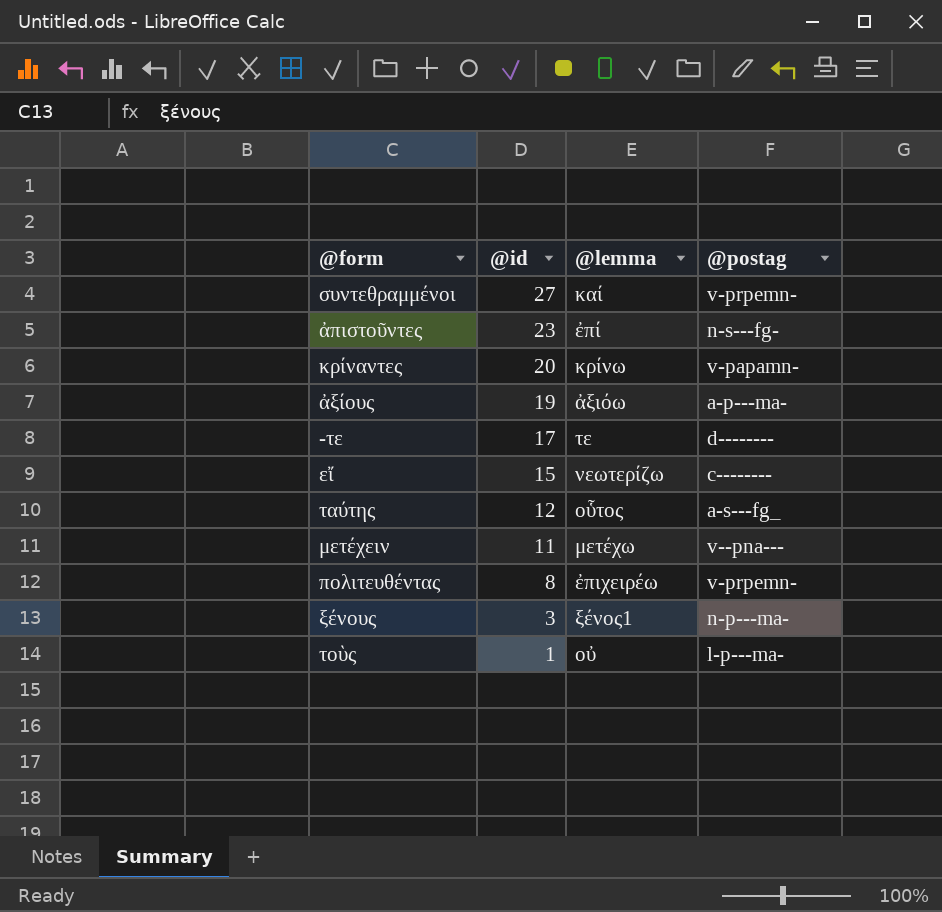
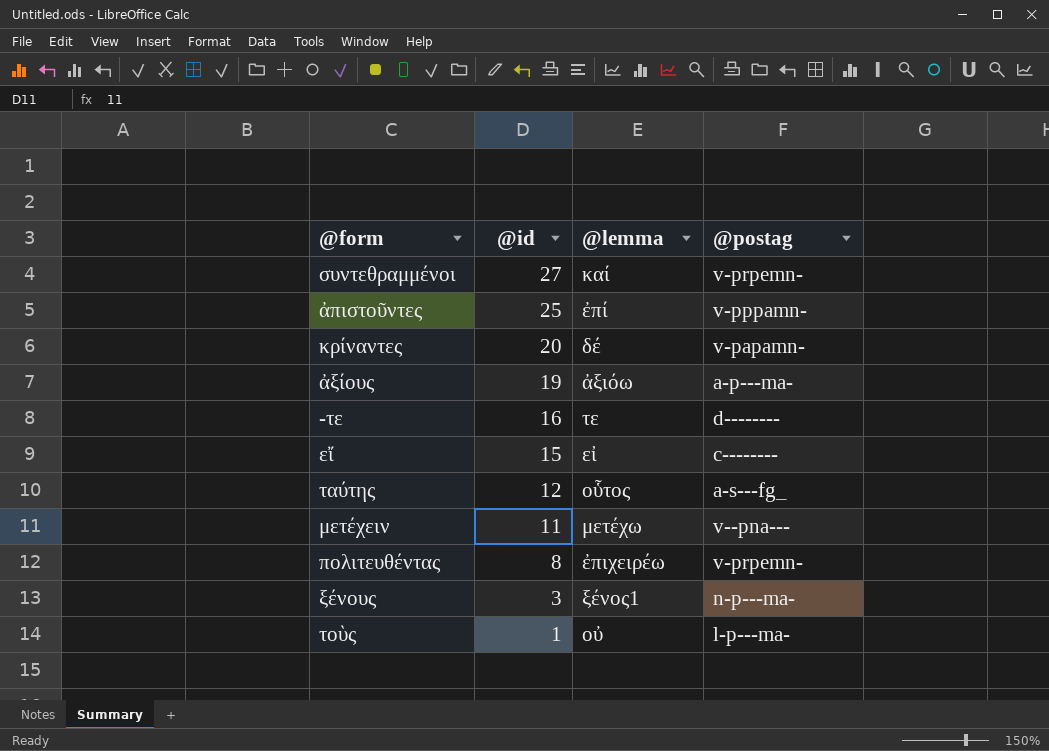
ἀπιστοῦντες | @id: 23 -> 25
ἀπιστοῦντες | @postag: n-s---fg- -> v-pppamn-
κρίναντες | @lemma: κρίνω -> δέ
-τε | @id: 17 -> 16
εἴ | @lemma: νεωτερίζω -> εἰ

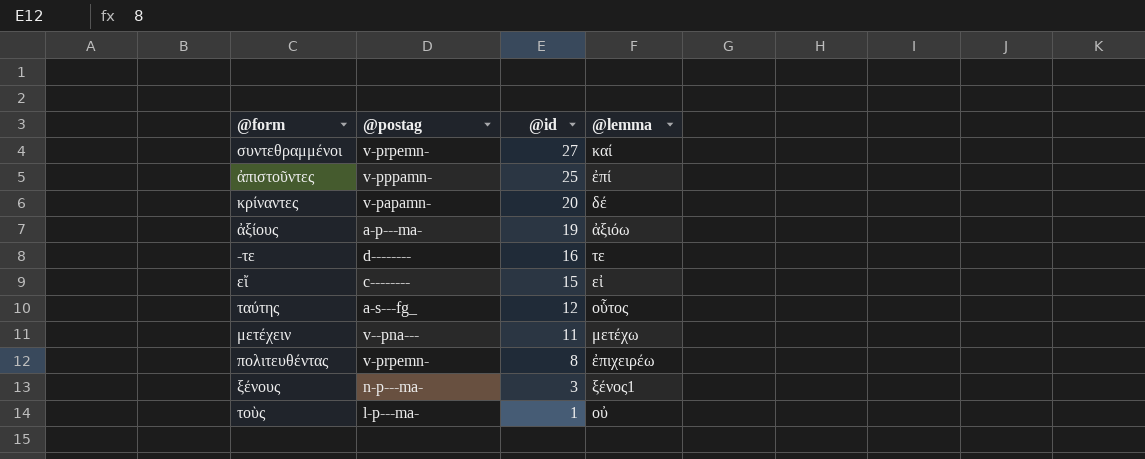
column @postag | position: 4 -> 2

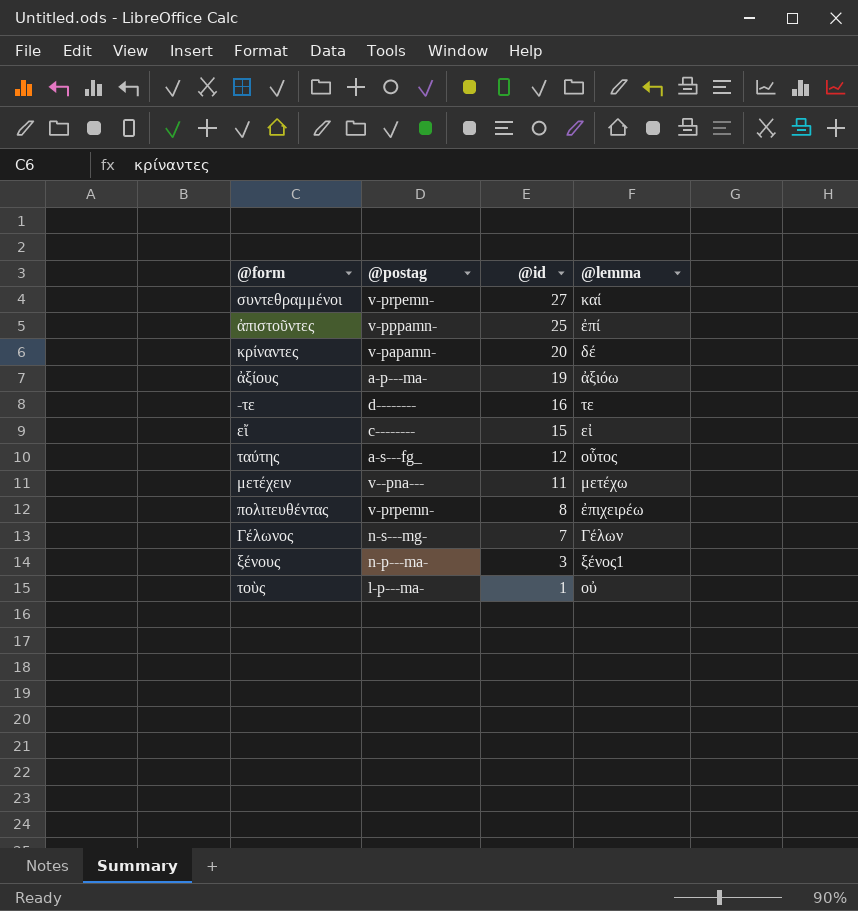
row Γέλωνος: none -> n-s---mg- | 7 | Γέλων

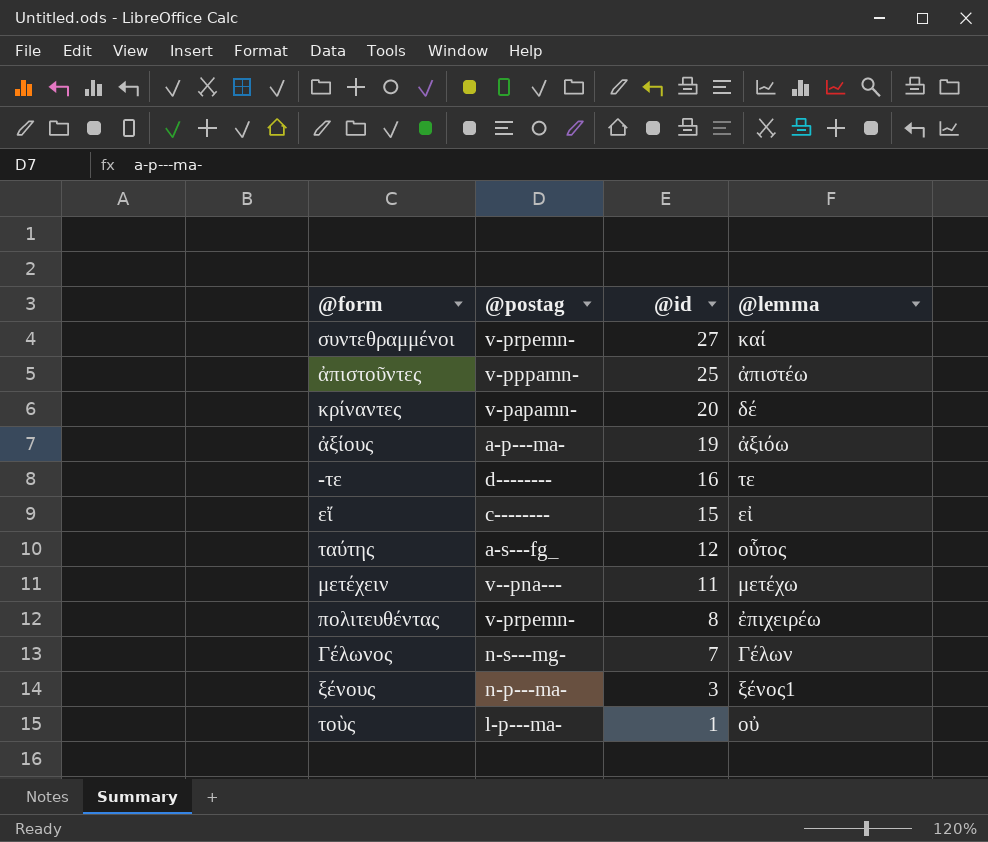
ἀπιστοῦντες | @lemma: ἐπί -> ἀπιστέω

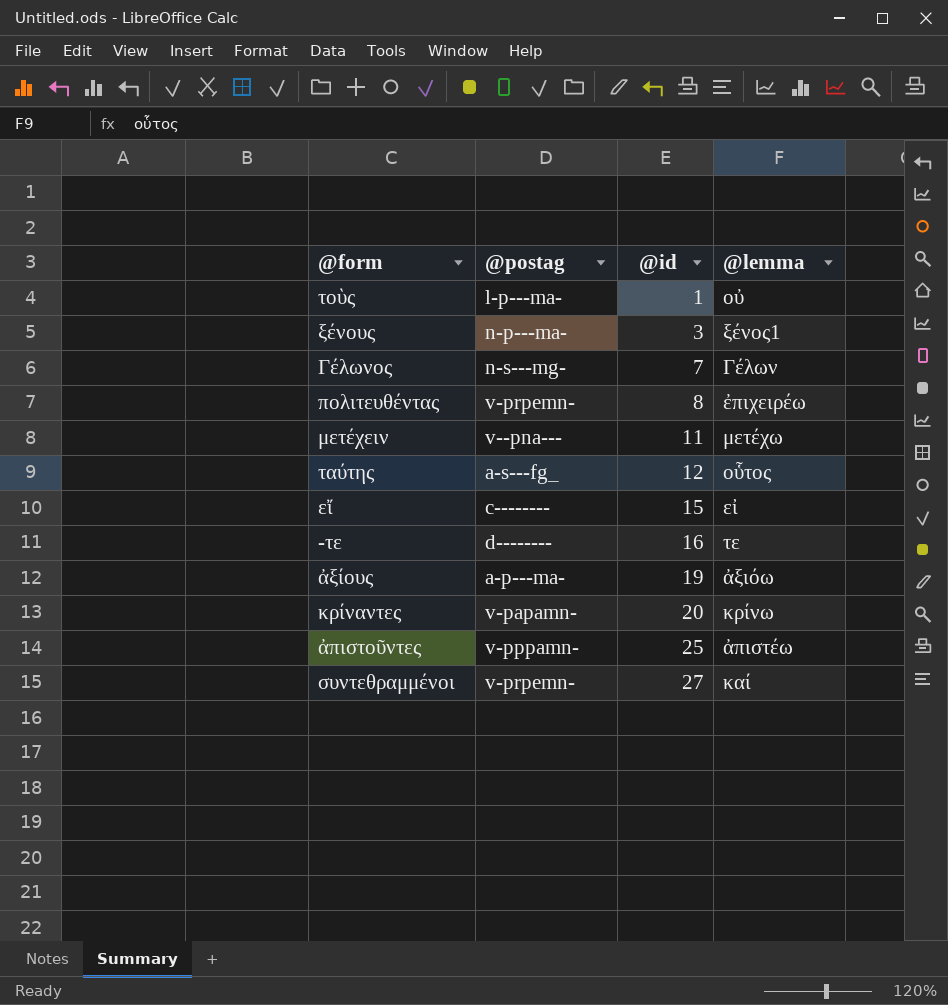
row order: @id descending -> @id ascending
κρίναντες | @lemma: δέ -> κρίνω

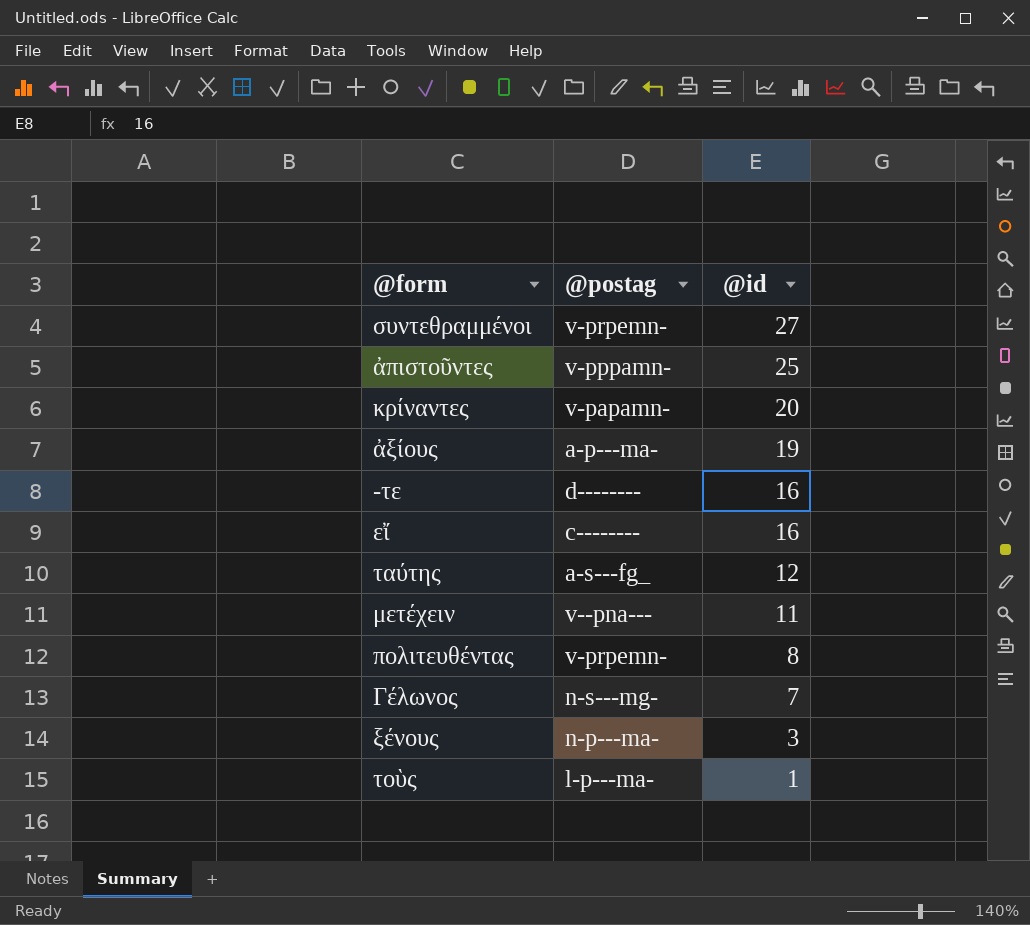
row order: @id ascending -> @id descending
column @lemma | position: 4 -> none
εἴ | @id: 15 -> 16

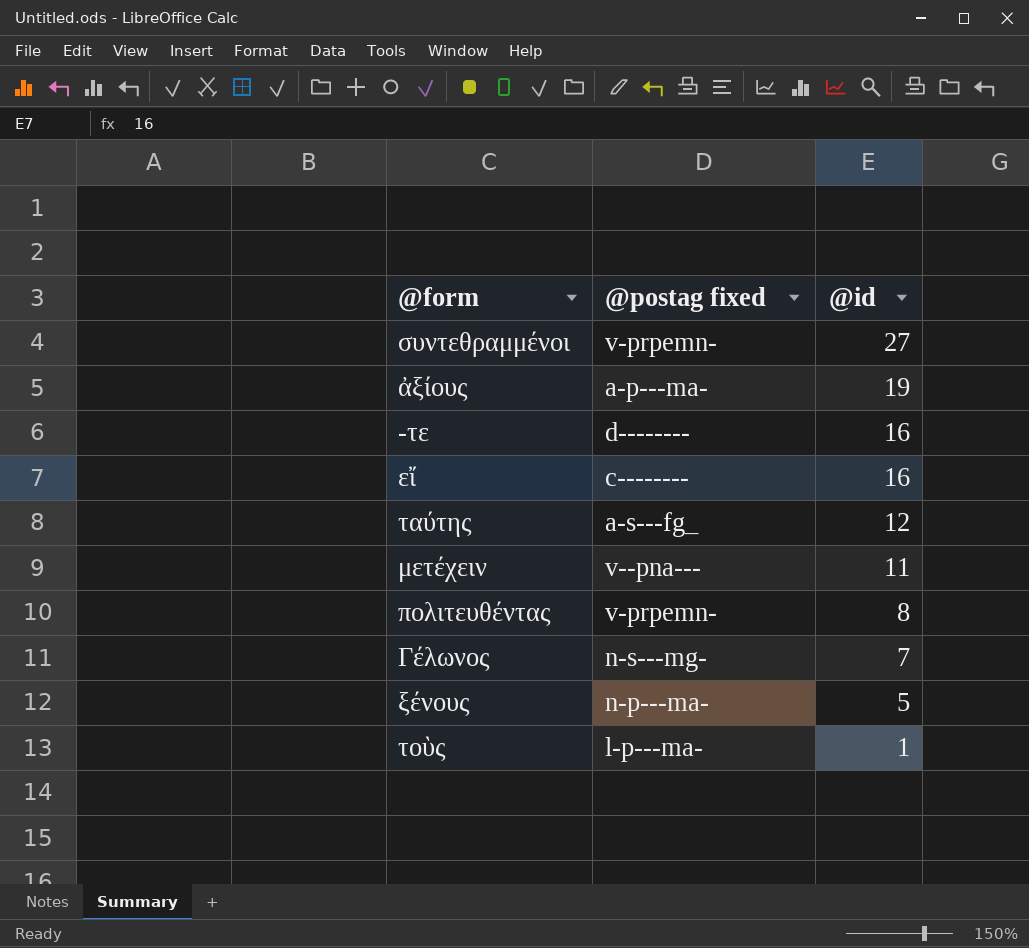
column name: @postag -> @postag fixed
row ἀπιστοῦντες: v-pppamn- | 25 -> none
row κρίναντες: v-papamn- | 20 -> none
ξένους | @id: 3 -> 5

